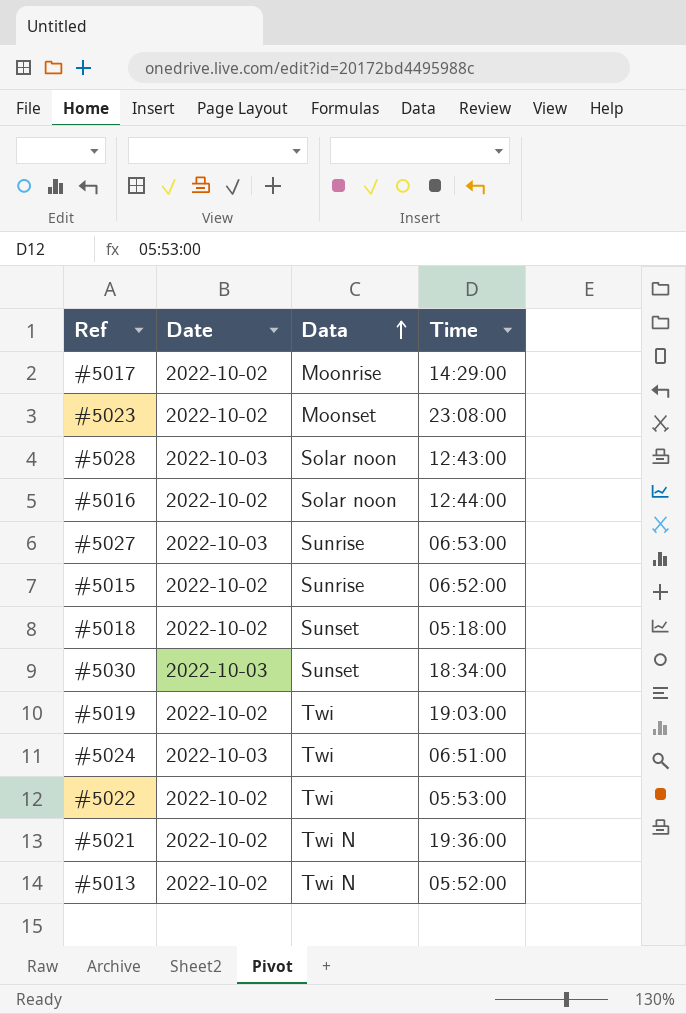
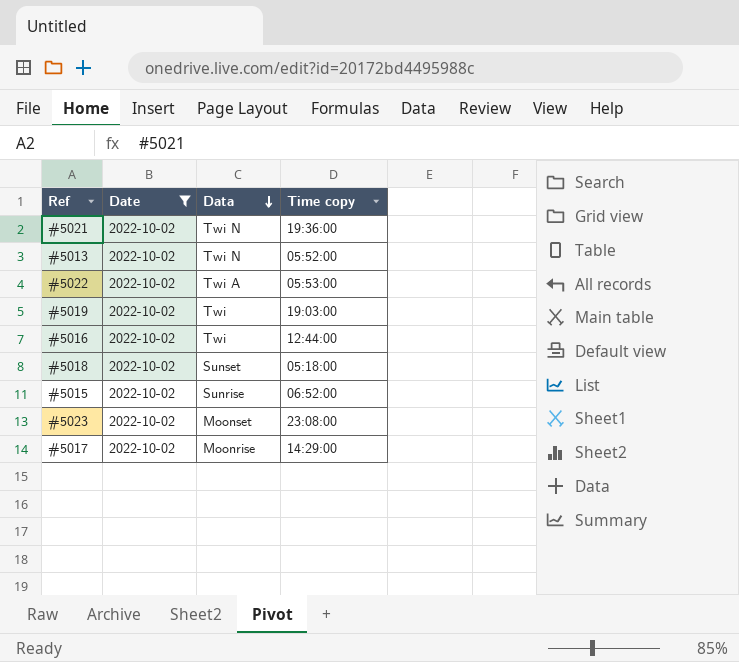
filter: none -> Date = 2022-10-02
row order: Data ascending -> Data descending
column name: Time -> Time copy
#5022 | Data: Twi -> Twi A
#5016 | Data: Solar noon -> Twi

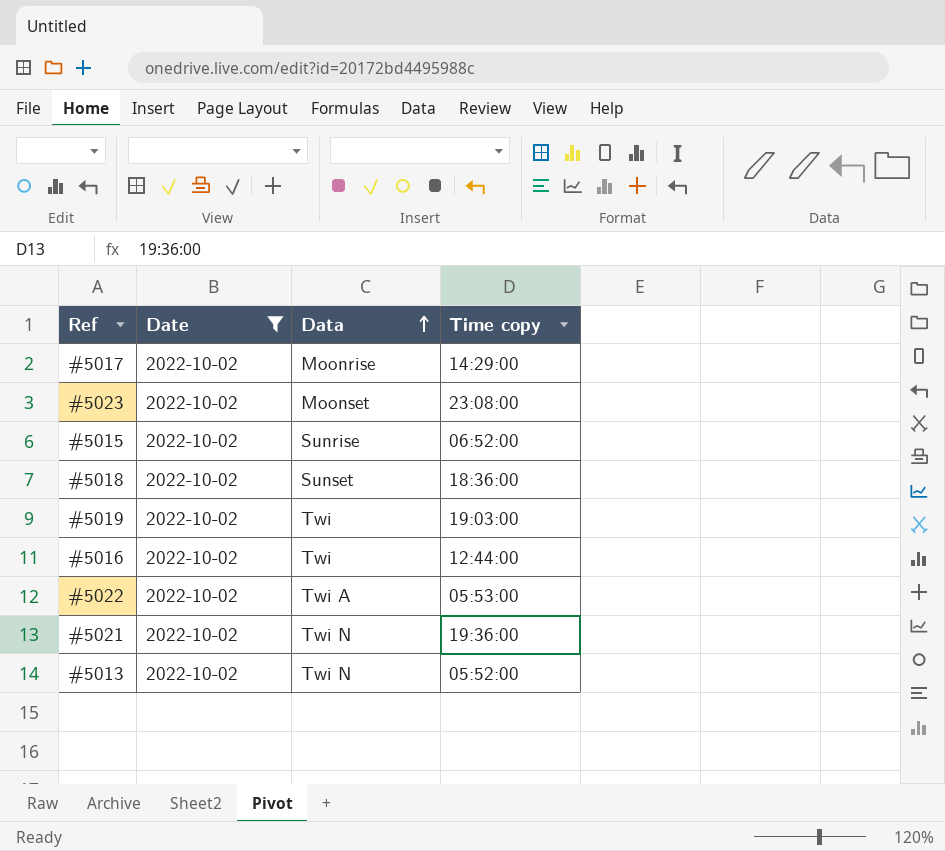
row order: Data descending -> Data ascending
#5018 | Time copy: 05:18:00 -> 18:36:00

